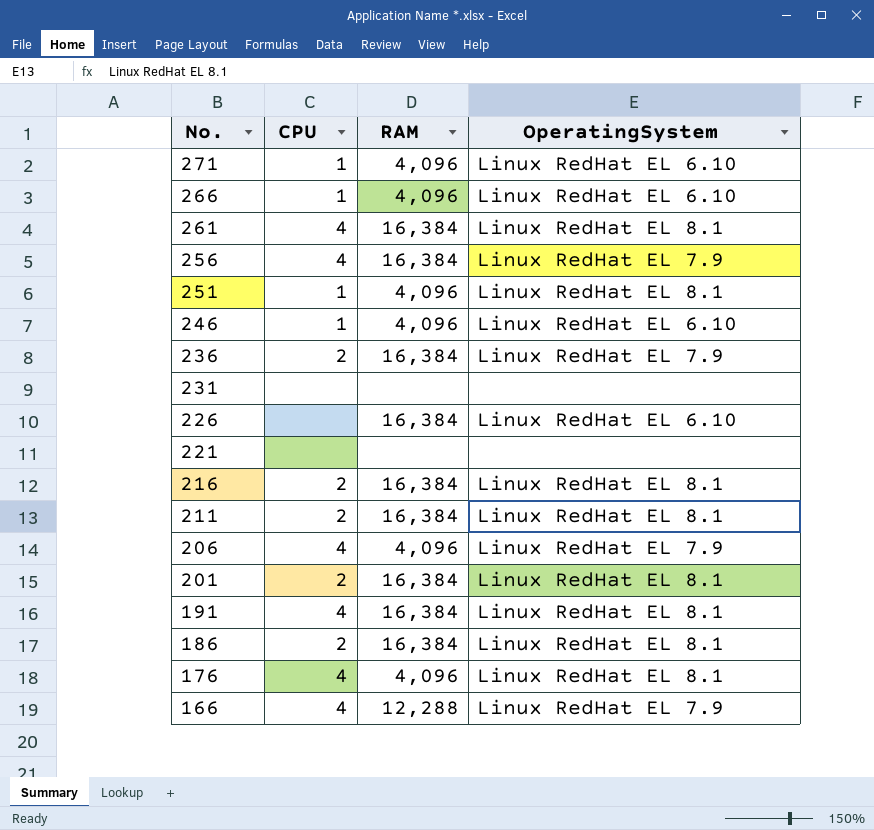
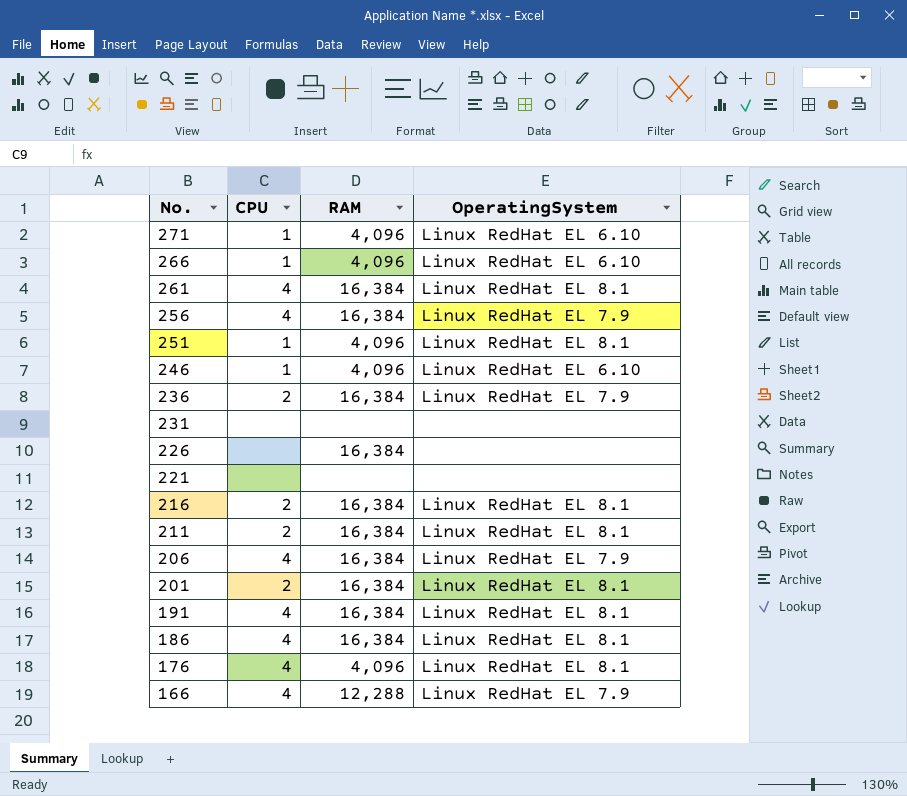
226 | OperatingSystem: Linux RedHat EL 6.10 -> none
206 | RAM: 4,096 -> 16,384
186 | CPU: 2 -> 4

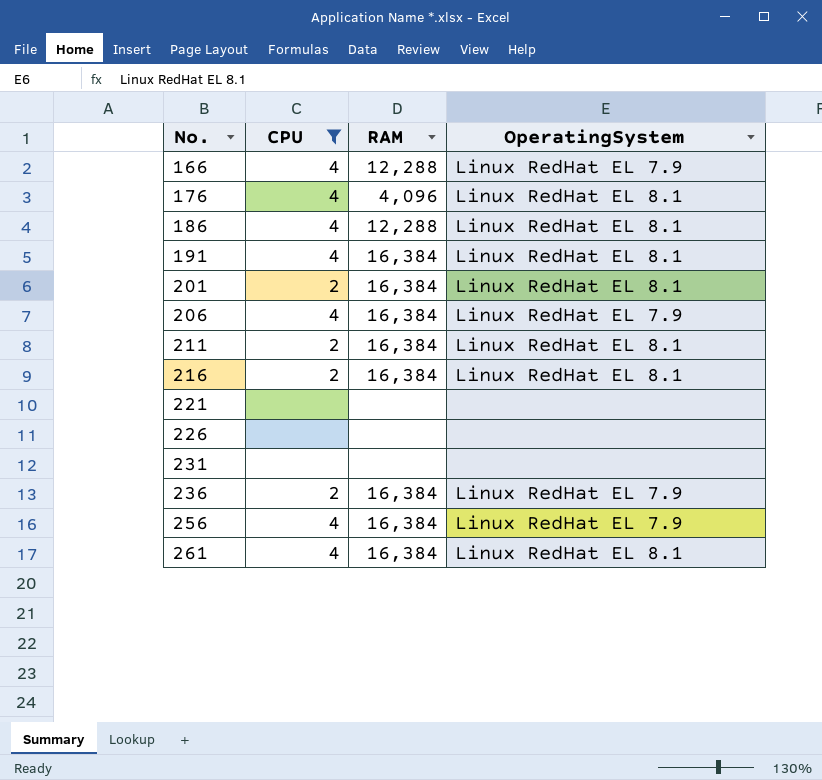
filter: none -> CPU != 1
row order: No. descending -> No. ascending
186 | RAM: 16,384 -> 12,288
226 | RAM: 16,384 -> none

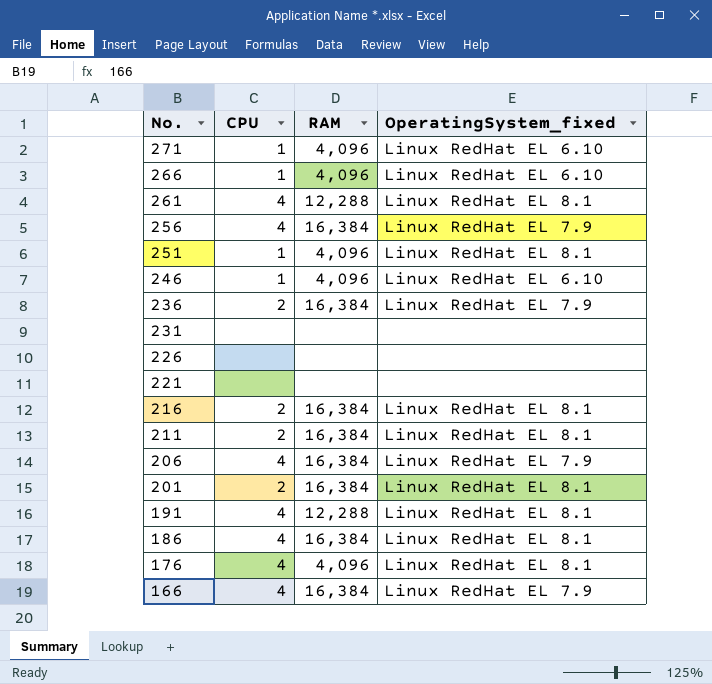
filter: CPU != 1 -> none
row order: No. ascending -> No. descending
column name: OperatingSystem -> OperatingSystem_fixed
261 | RAM: 16,384 -> 12,288
191 | RAM: 16,384 -> 12,288
186 | RAM: 12,288 -> 16,384
166 | RAM: 12,288 -> 16,384

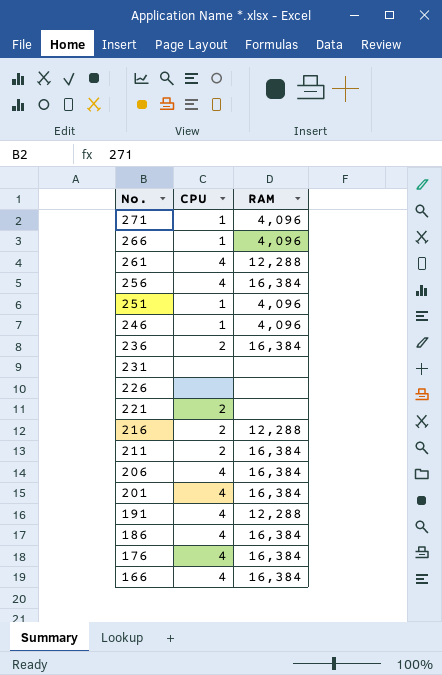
column OperatingSystem_fixed | position: 4 -> none
221 | CPU: none -> 2
216 | RAM: 16,384 -> 12,288
201 | CPU: 2 -> 4
176 | RAM: 4,096 -> 16,384

